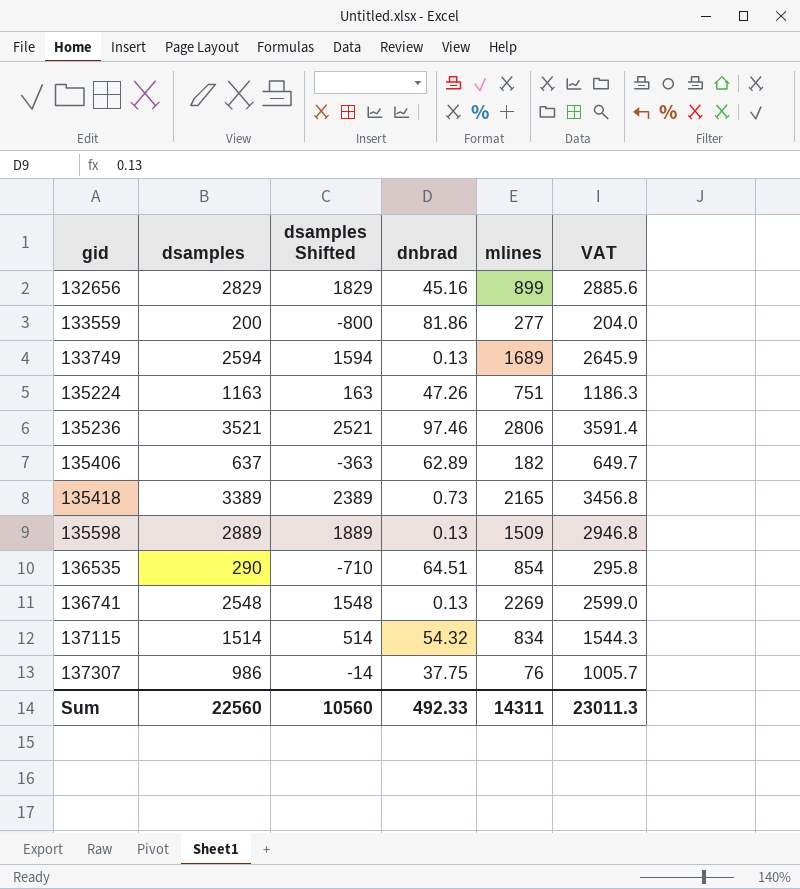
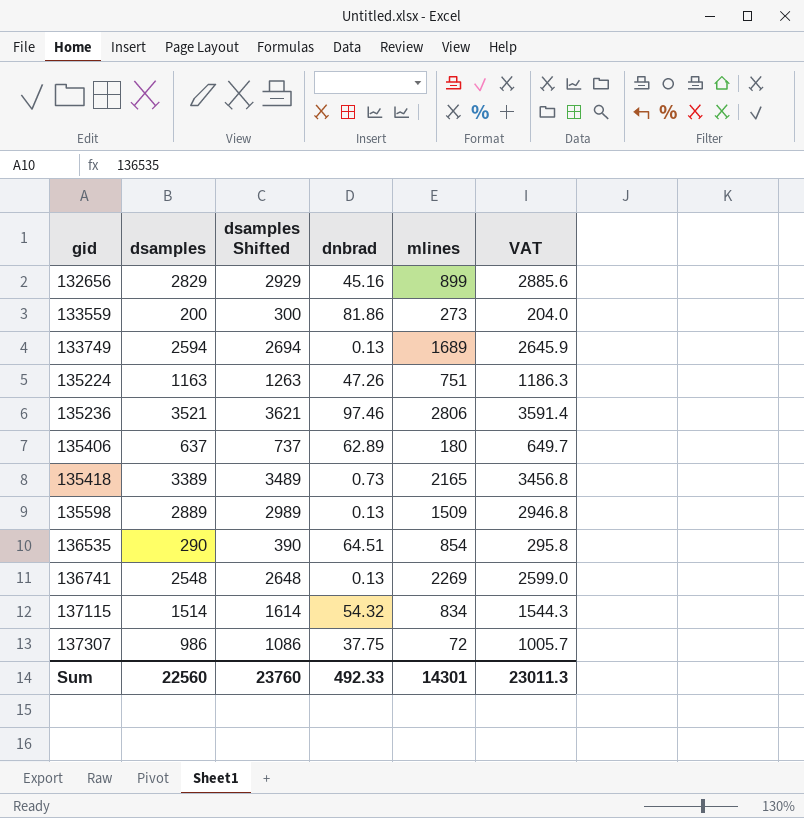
column dsamples Shifted | formula: [dsamples] - 1000 -> [dsamples] + 100
133559 | mlines: 277 -> 273
135406 | mlines: 182 -> 180
137307 | mlines: 76 -> 72
Sum | dsamples Shifted: 10560 -> 23760
Sum | mlines: 14311 -> 14301

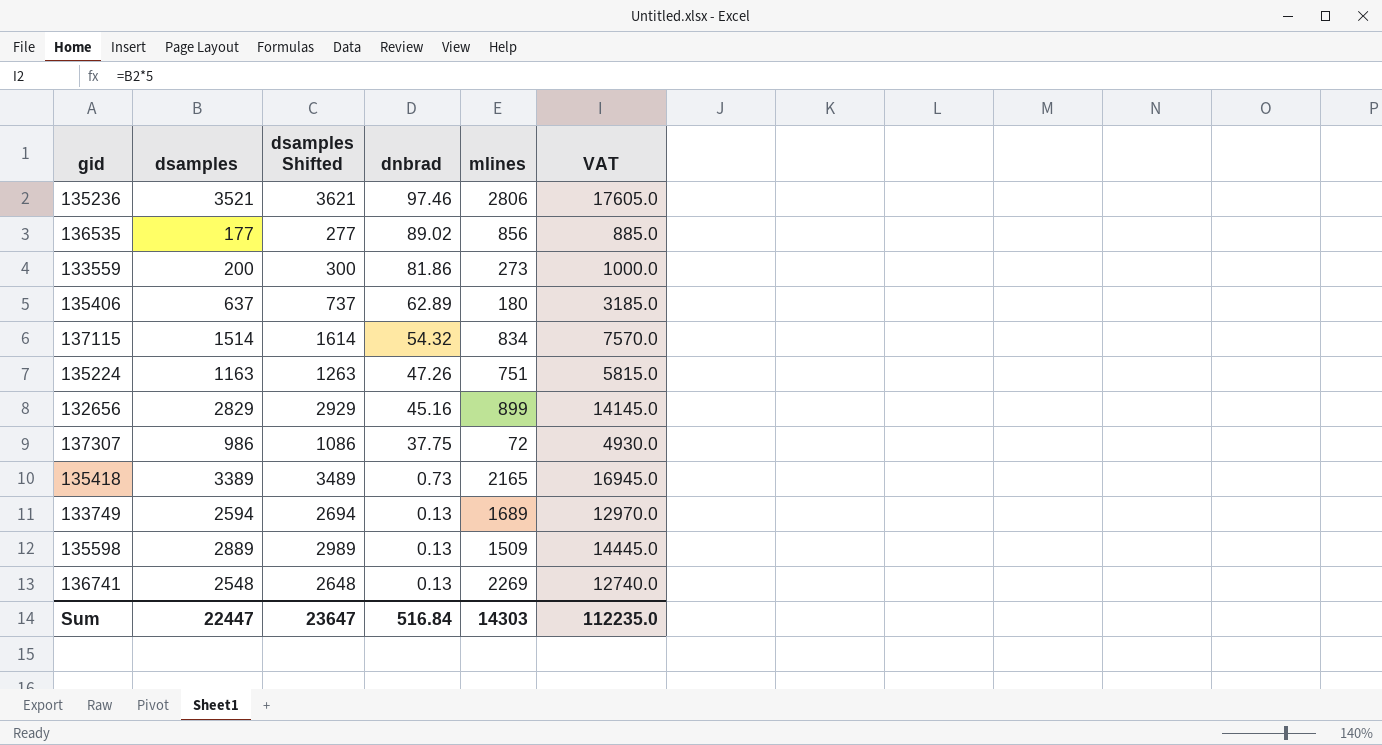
row order: gid ascending -> dnbrad descending
column VAT | formula: [dsamples] * 1.02 -> [dsamples] * 5
136535 | dsamples: 290 -> 177
136535 | dsamples Shifted: 390 -> 277
136535 | dnbrad: 64.51 -> 89.02
136535 | mlines: 854 -> 856
Sum | dsamples: 22560 -> 22447
Sum | dsamples Shifted: 23760 -> 23647
Sum | dnbrad: 492.33 -> 516.84
Sum | mlines: 14301 -> 14303
Sum | VAT: 23011.3 -> 112235.0

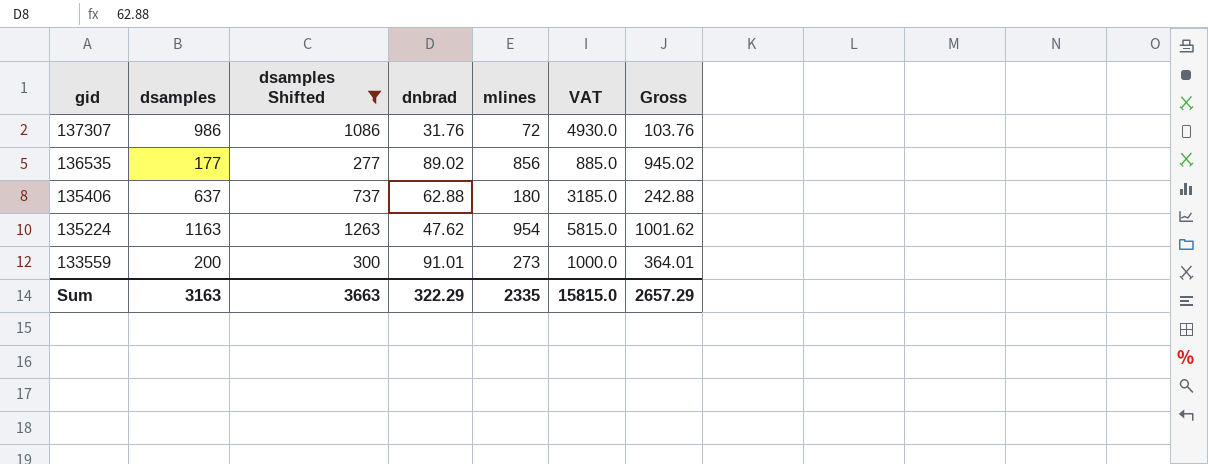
filter: none -> dsamples Shifted <= 1263
row order: dnbrad descending -> gid descending
column Gross | formula: none -> [dnbrad] + [mlines]
137307 | dnbrad: 37.75 -> 31.76
135406 | dnbrad: 62.89 -> 62.88
135224 | dnbrad: 47.26 -> 47.62
135224 | mlines: 751 -> 954
133559 | dnbrad: 81.86 -> 91.01
Sum | dsamples: 22447 -> 3163
Sum | dsamples Shifted: 23647 -> 3663
Sum | dnbrad: 516.84 -> 322.29
Sum | mlines: 14303 -> 2335
Sum | VAT: 112235.0 -> 15815.0

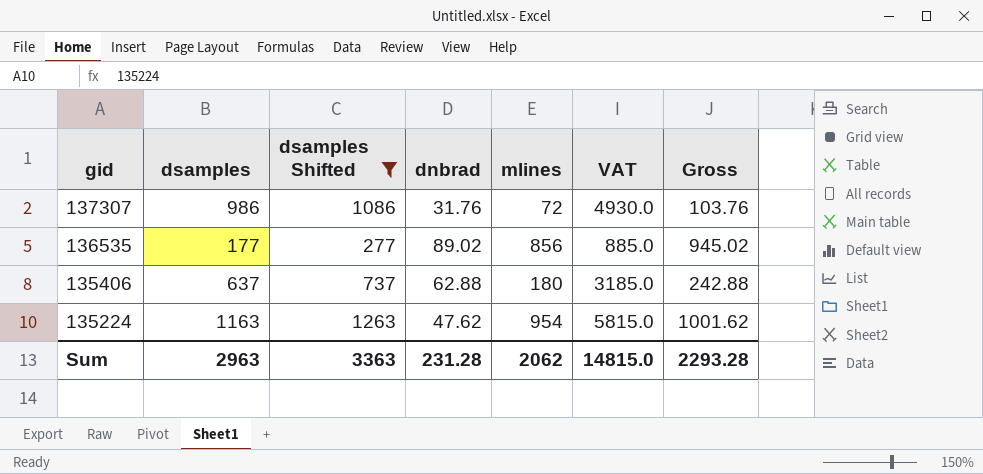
row 133559: 200 | 300 | 91.01 | 273 | 1000.0 | 364.01 -> none
Sum | dsamples: 3163 -> 2963
Sum | dsamples Shifted: 3663 -> 3363
Sum | dnbrad: 322.29 -> 231.28
Sum | mlines: 2335 -> 2062
Sum | VAT: 15815.0 -> 14815.0
Sum | Gross: 2657.29 -> 2293.28

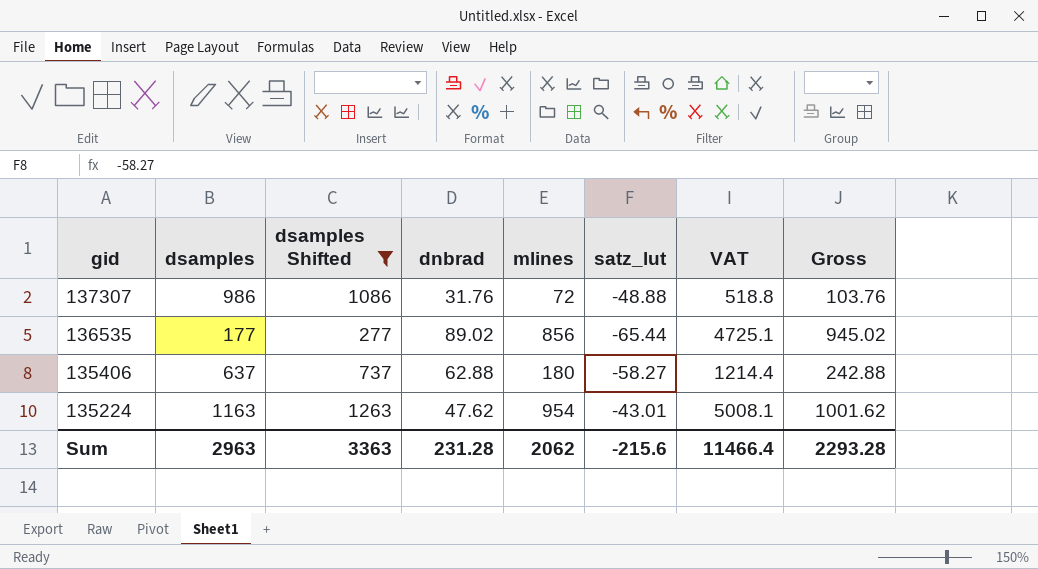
column satz_lut | position: none -> 6
column VAT | formula: [dsamples] * 5 -> [Gross] * 5
Sum | VAT: 14815.0 -> 11466.4

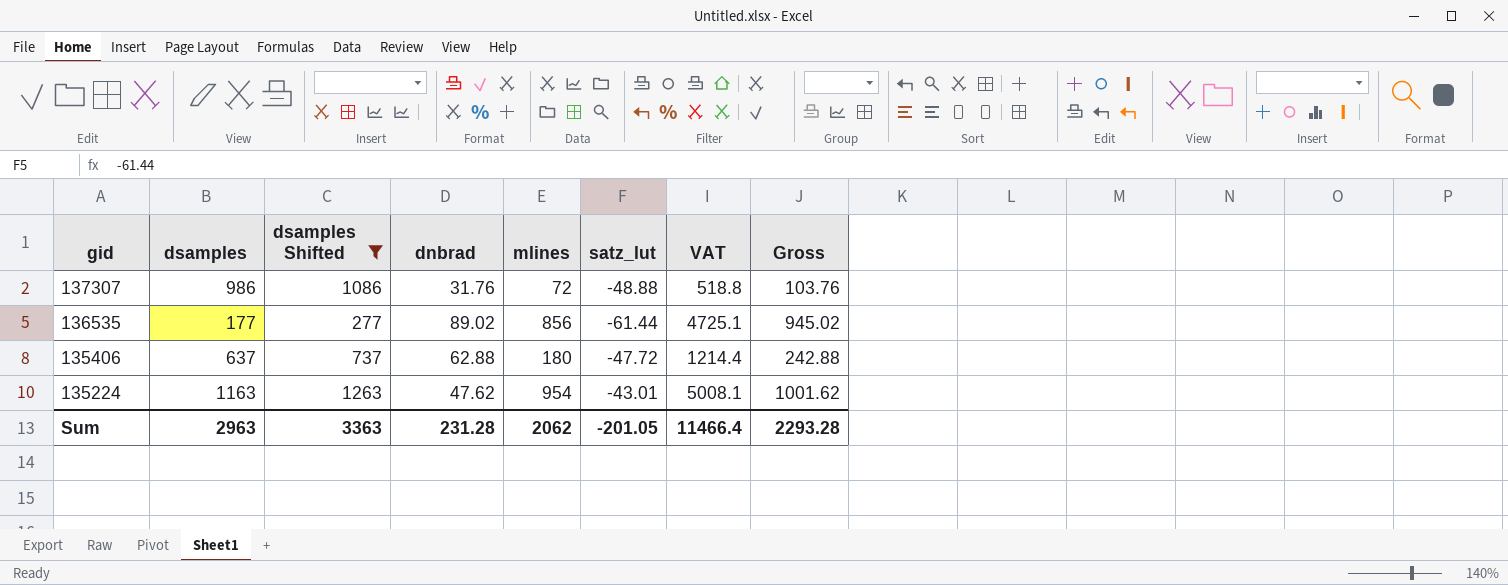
136535 | satz_lut: -65.44 -> -61.44
135406 | satz_lut: -58.27 -> -47.72
Sum | satz_lut: -215.6 -> -201.05

